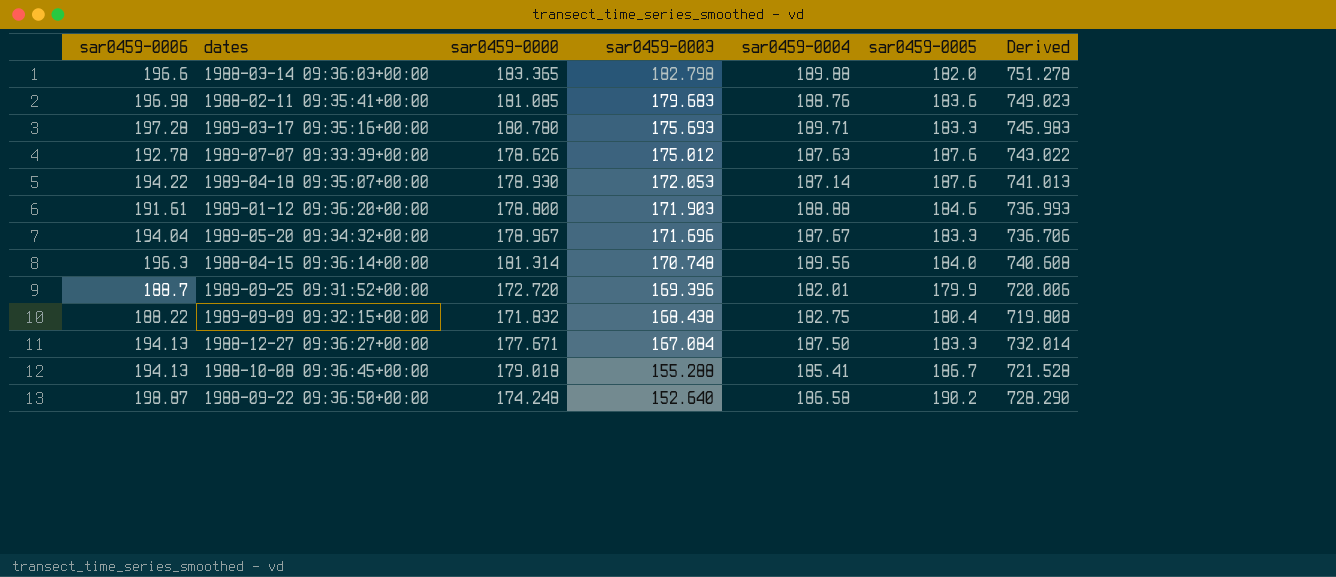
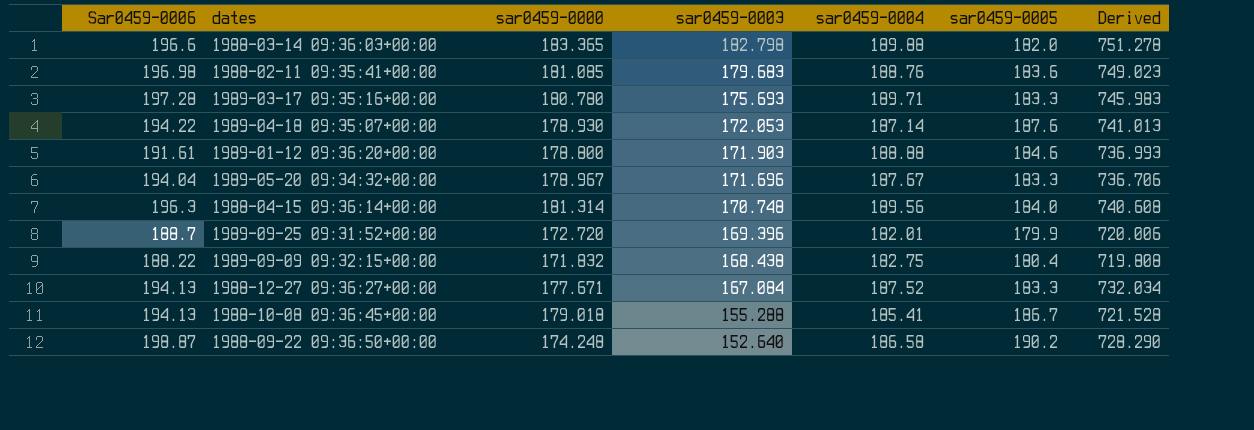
column name: sar0459-0006 -> Sar0459-0006
row 1989-07-07 09:33:39+00:00: 192.78 | 178.626 | 175.012 | 187.63 | 187.6 | 743.022 -> none
1988-12-27 09:36:27+00:00 | sar0459-0004: 187.50 -> 187.52
1988-12-27 09:36:27+00:00 | Derived: 732.014 -> 732.034

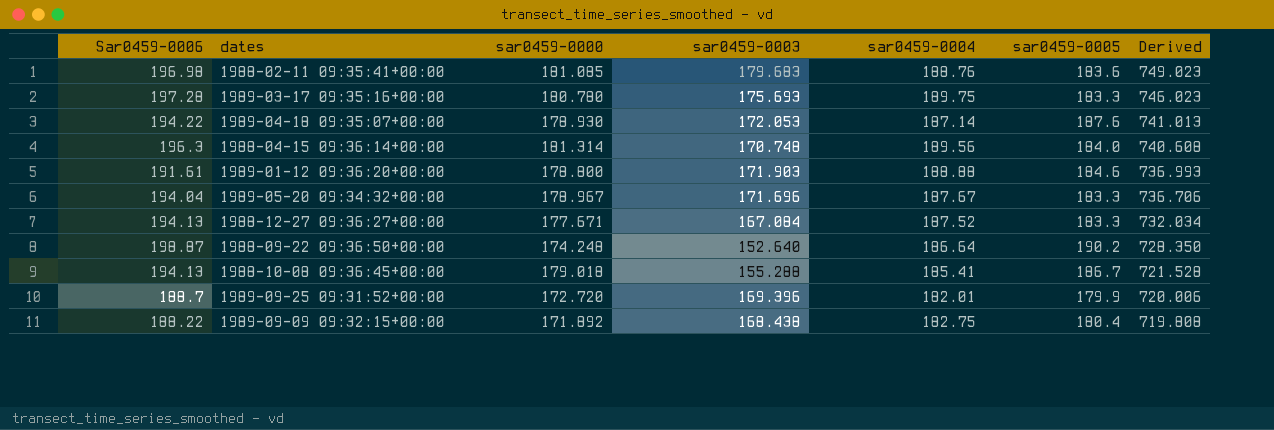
row order: sar0459-0003 descending -> Derived descending
row 1988-03-14 09:36:03+00:00: 196.6 | 183.365 | 182.798 | 189.88 | 182.0 | 751.278 -> none
1989-03-17 09:35:16+00:00 | sar0459-0004: 189.71 -> 189.75
1989-03-17 09:35:16+00:00 | Derived: 745.983 -> 746.023
1988-09-22 09:36:50+00:00 | sar0459-0004: 186.58 -> 186.64
1988-09-22 09:36:50+00:00 | Derived: 728.290 -> 728.350
1989-09-09 09:32:15+00:00 | sar0459-0000: 171.832 -> 171.892

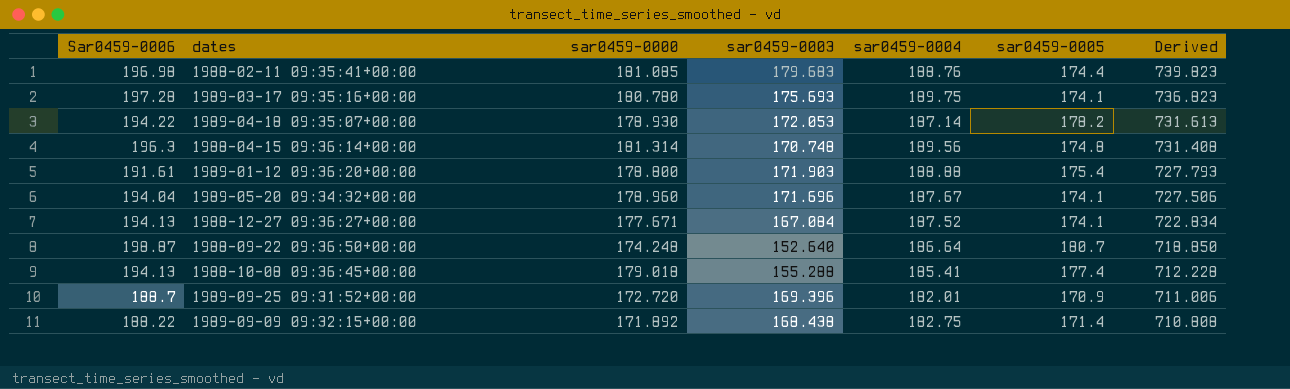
1988-02-11 09:35:41+00:00 | sar0459-0005: 183.6 -> 174.4
1988-02-11 09:35:41+00:00 | Derived: 749.023 -> 739.823
1989-03-17 09:35:16+00:00 | sar0459-0005: 183.3 -> 174.1
1989-03-17 09:35:16+00:00 | Derived: 746.023 -> 736.823
1989-04-18 09:35:07+00:00 | sar0459-0005: 187.6 -> 178.2
1989-04-18 09:35:07+00:00 | Derived: 741.013 -> 731.613
1988-04-15 09:36:14+00:00 | sar0459-0005: 184.0 -> 174.8
1988-04-15 09:36:14+00:00 | Derived: 740.608 -> 731.408
1989-01-12 09:36:20+00:00 | sar0459-0005: 184.6 -> 175.4
1989-01-12 09:36:20+00:00 | Derived: 736.993 -> 727.793
1989-05-20 09:34:32+00:00 | sar0459-0000: 178.967 -> 178.960
1989-05-20 09:34:32+00:00 | sar0459-0005: 183.3 -> 174.1
1989-05-20 09:34:32+00:00 | Derived: 736.706 -> 727.506
1988-12-27 09:36:27+00:00 | sar0459-0005: 183.3 -> 174.1
1988-12-27 09:36:27+00:00 | Derived: 732.034 -> 722.834
1988-09-22 09:36:50+00:00 | sar0459-0005: 190.2 -> 180.7
1988-09-22 09:36:50+00:00 | Derived: 728.350 -> 718.850
1988-10-08 09:36:45+00:00 | sar0459-0005: 186.7 -> 177.4
1988-10-08 09:36:45+00:00 | Derived: 721.528 -> 712.228
1989-09-25 09:31:52+00:00 | sar0459-0005: 179.9 -> 170.9
1989-09-25 09:31:52+00:00 | Derived: 720.006 -> 711.006
1989-09-09 09:32:15+00:00 | sar0459-0005: 180.4 -> 171.4
1989-09-09 09:32:15+00:00 | Derived: 719.808 -> 710.808

